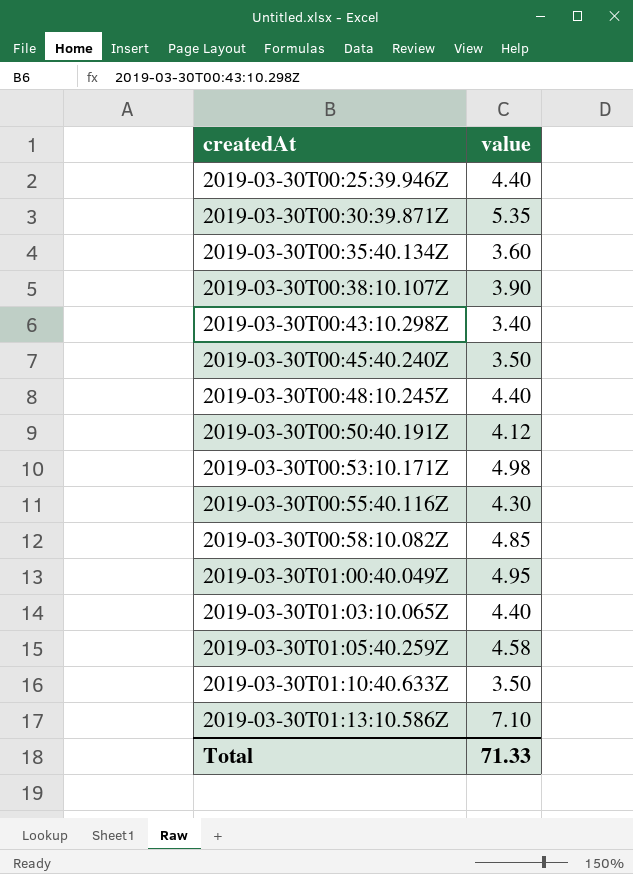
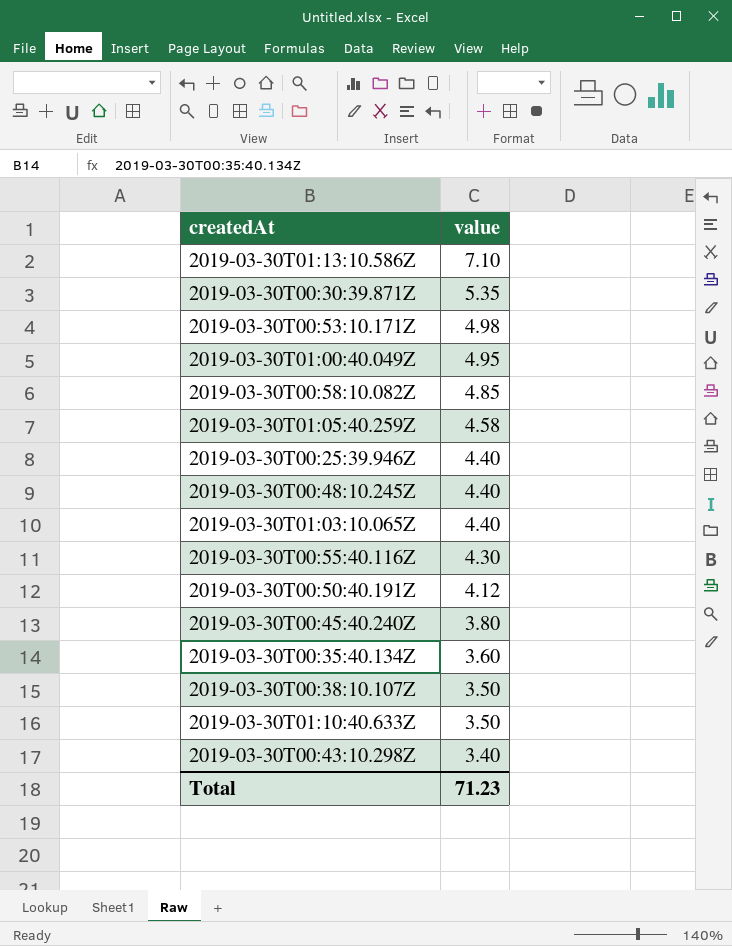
row order: createdAt ascending -> value descending
2019-03-30T00:45:40.240Z | value: 3.50 -> 3.80
2019-03-30T00:38:10.107Z | value: 3.90 -> 3.50
Total | value: 71.33 -> 71.23

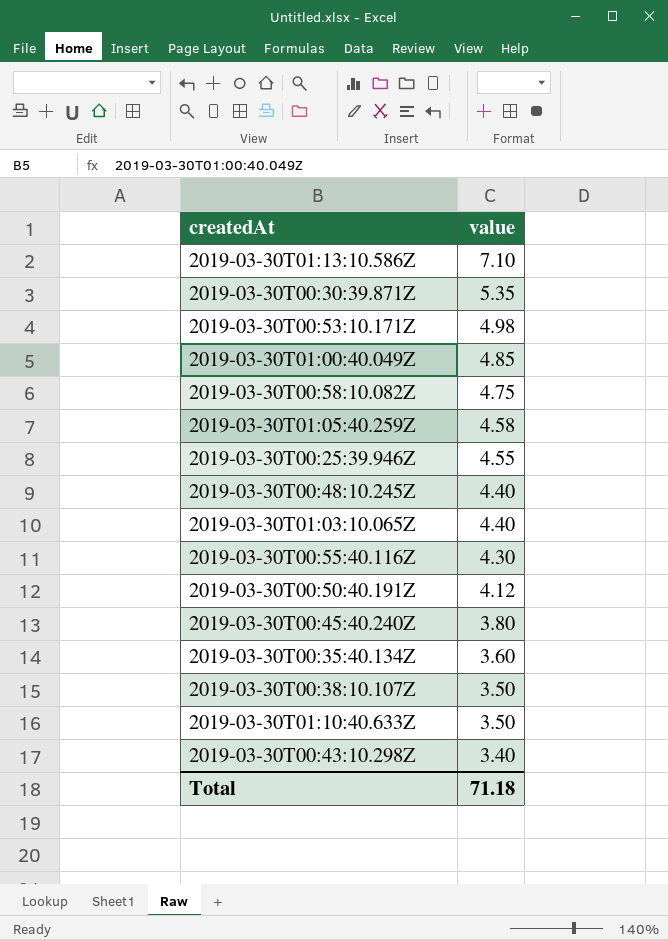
2019-03-30T01:00:40.049Z | value: 4.95 -> 4.85
2019-03-30T00:58:10.082Z | value: 4.85 -> 4.75
2019-03-30T00:25:39.946Z | value: 4.40 -> 4.55
Total | value: 71.23 -> 71.18

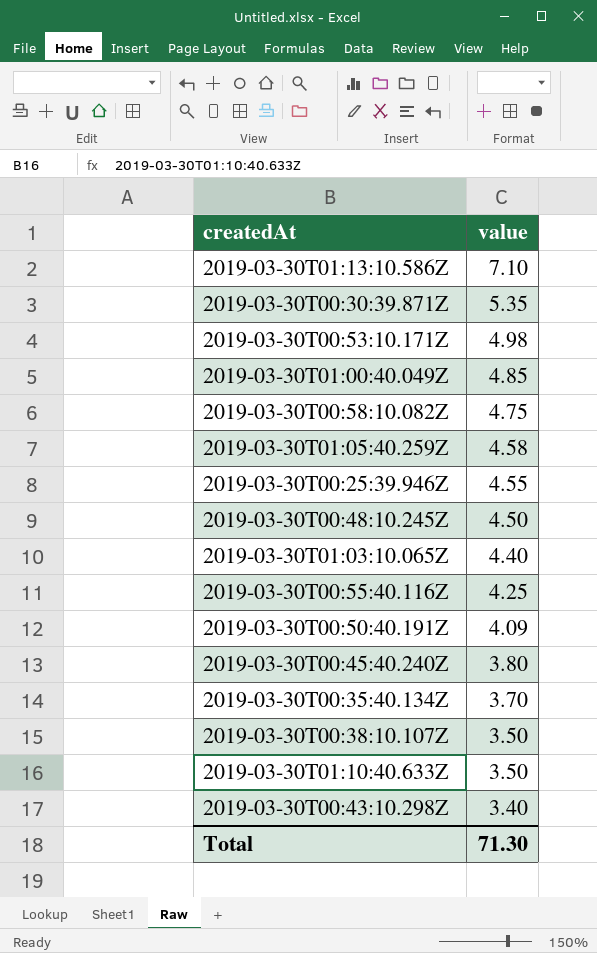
2019-03-30T00:48:10.245Z | value: 4.40 -> 4.50
2019-03-30T00:55:40.116Z | value: 4.30 -> 4.25
2019-03-30T00:50:40.191Z | value: 4.12 -> 4.09
2019-03-30T00:35:40.134Z | value: 3.60 -> 3.70
Total | value: 71.18 -> 71.30

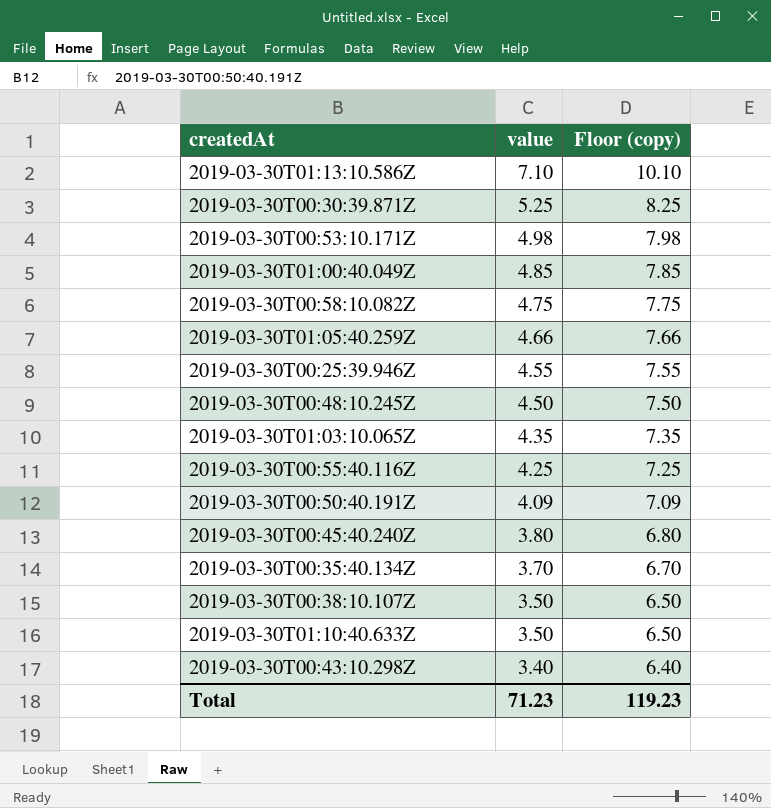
column Floor (copy) | formula: none -> [value] + 3
2019-03-30T00:30:39.871Z | value: 5.35 -> 5.25
2019-03-30T01:05:40.259Z | value: 4.58 -> 4.66
2019-03-30T01:03:10.065Z | value: 4.40 -> 4.35
Total | value: 71.30 -> 71.23

